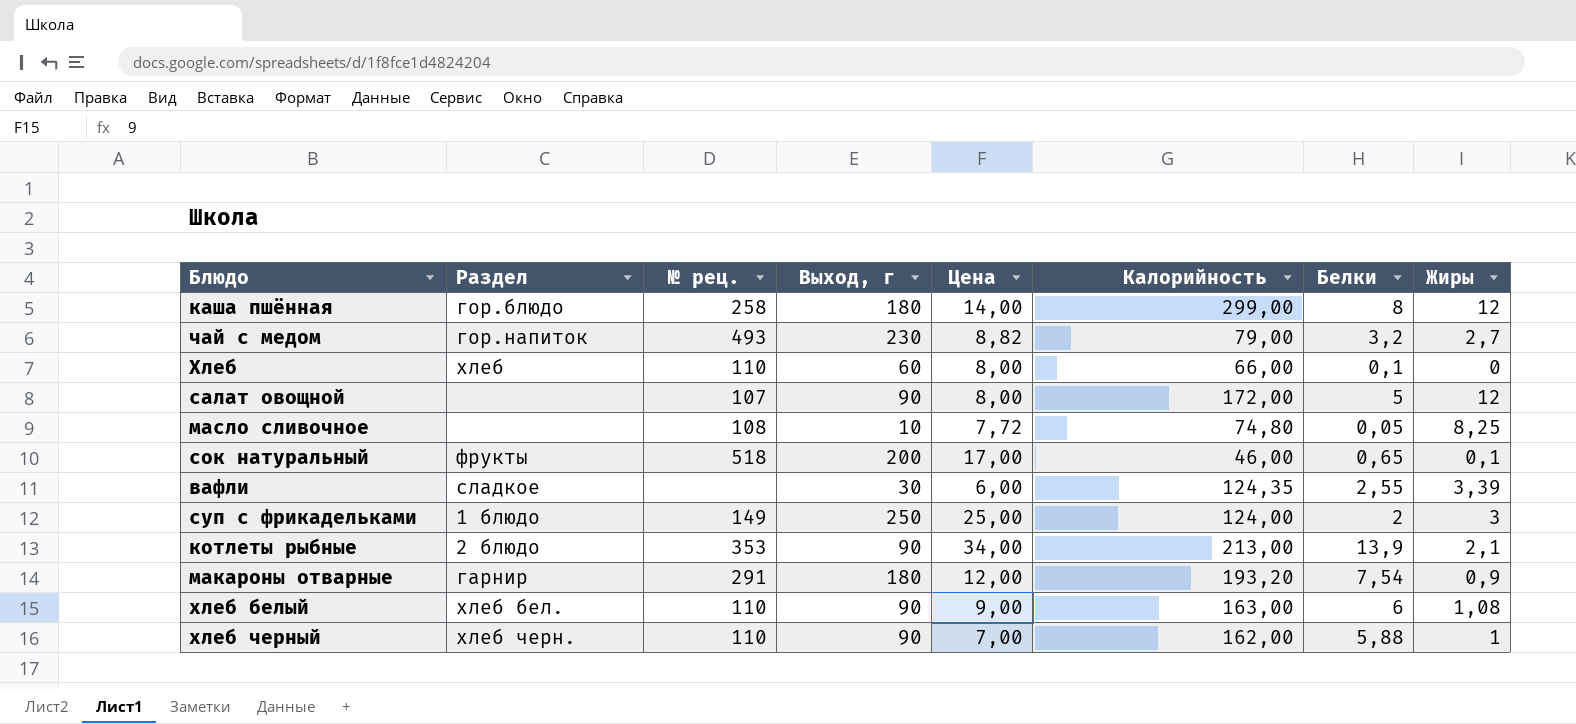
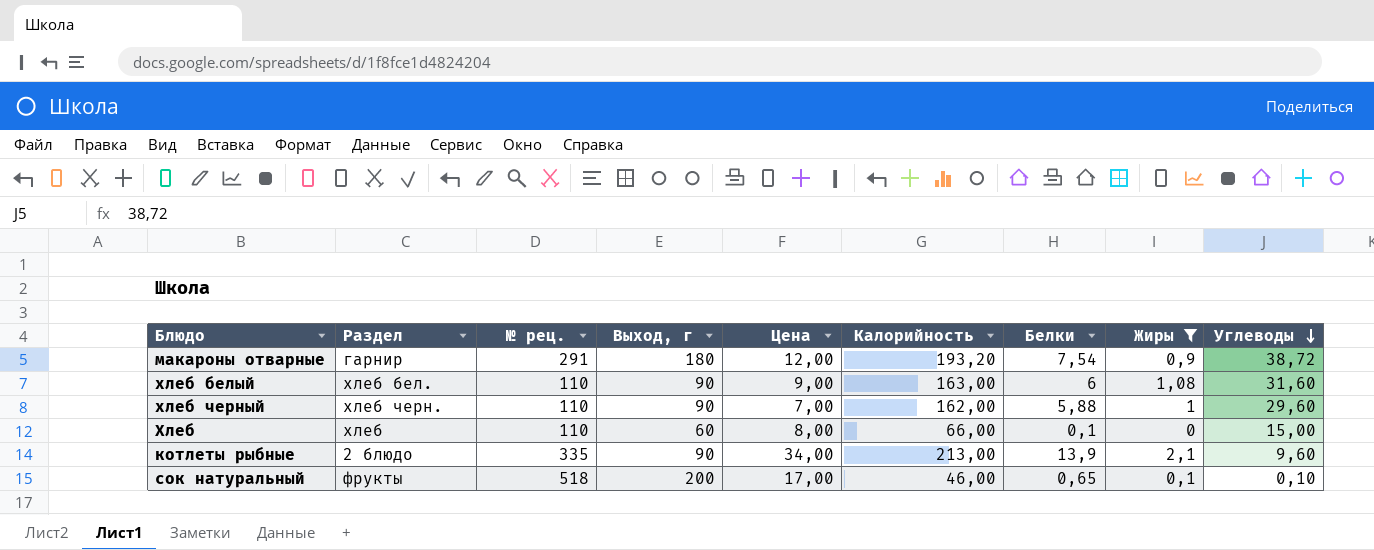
filter: none -> Жиры <= 2,1
row order: none -> Углеводы descending
column Углеводы | position: none -> 9
котлеты рыбные | № рец.: 353 -> 335

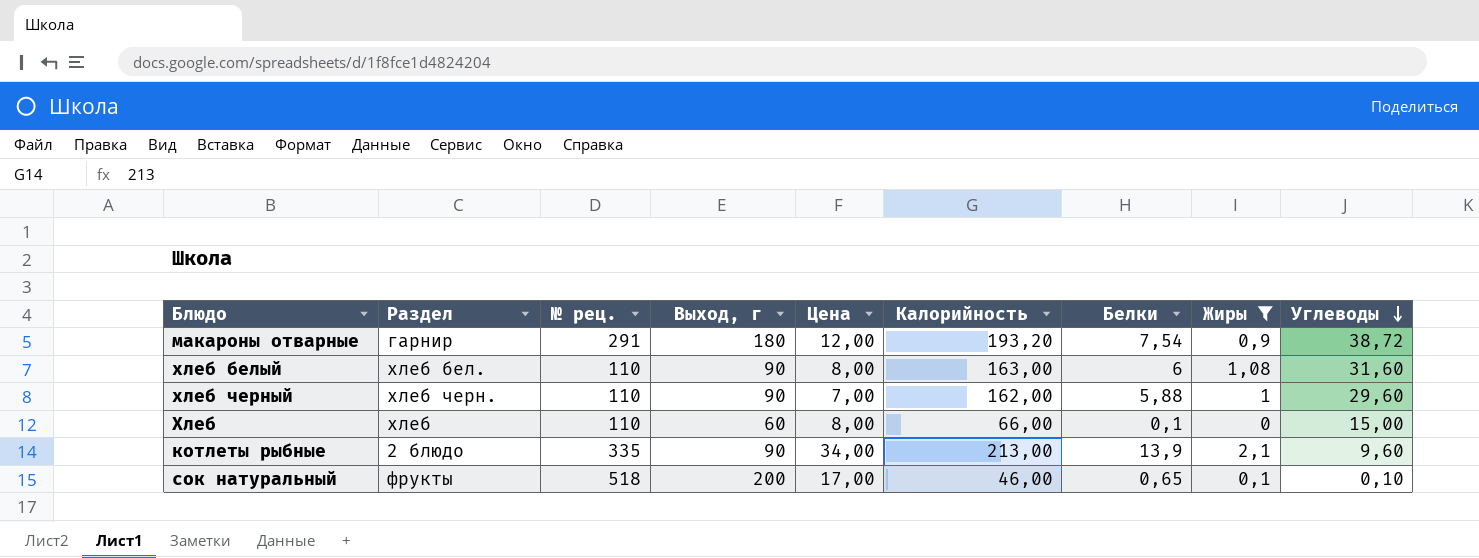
хлеб белый | Цена: 9,00 -> 8,00

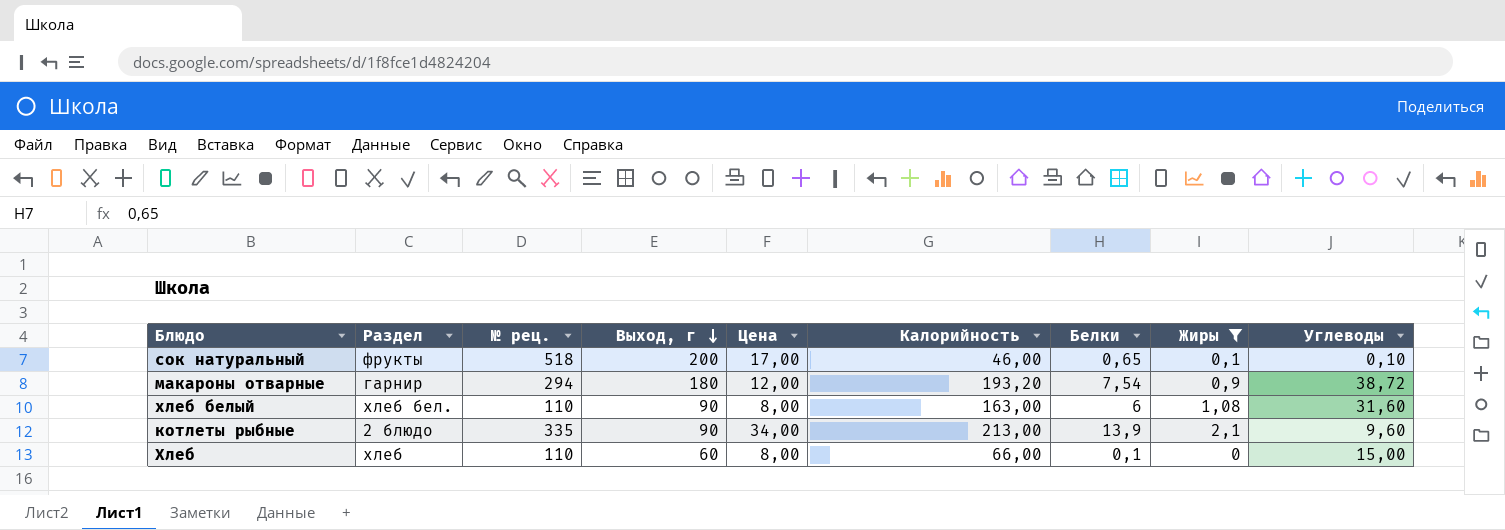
row order: Углеводы descending -> Выход, г descending
row хлеб черный: хлеб черн. | 110 | 90 | 7,00 | 162,00 | 5,88 | 1 | 29,60 -> none
макароны отварные | № рец.: 291 -> 294

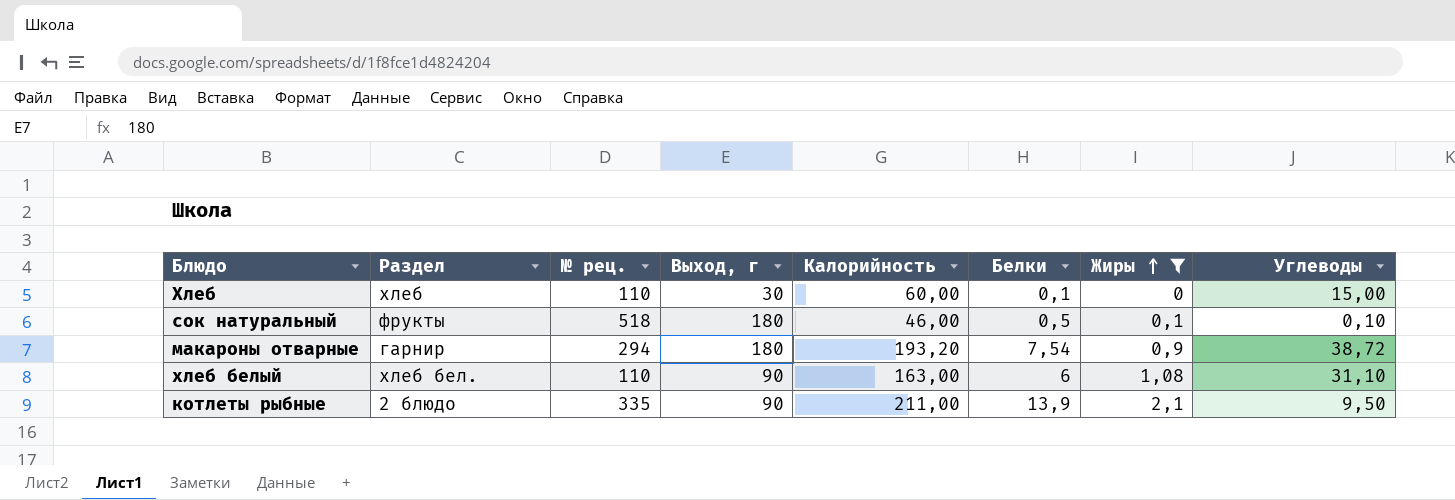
row order: Выход, г descending -> Жиры ascending
column Цена | position: 5 -> none
Хлеб | Выход, г: 60 -> 30
Хлеб | Калорийность: 66,00 -> 60,00
сок натуральный | Выход, г: 200 -> 180
сок натуральный | Белки: 0,65 -> 0,5
хлеб белый | Углеводы: 31,60 -> 31,10
котлеты рыбные | Калорийность: 213,00 -> 211,00
котлеты рыбные | Углеводы: 9,60 -> 9,50

